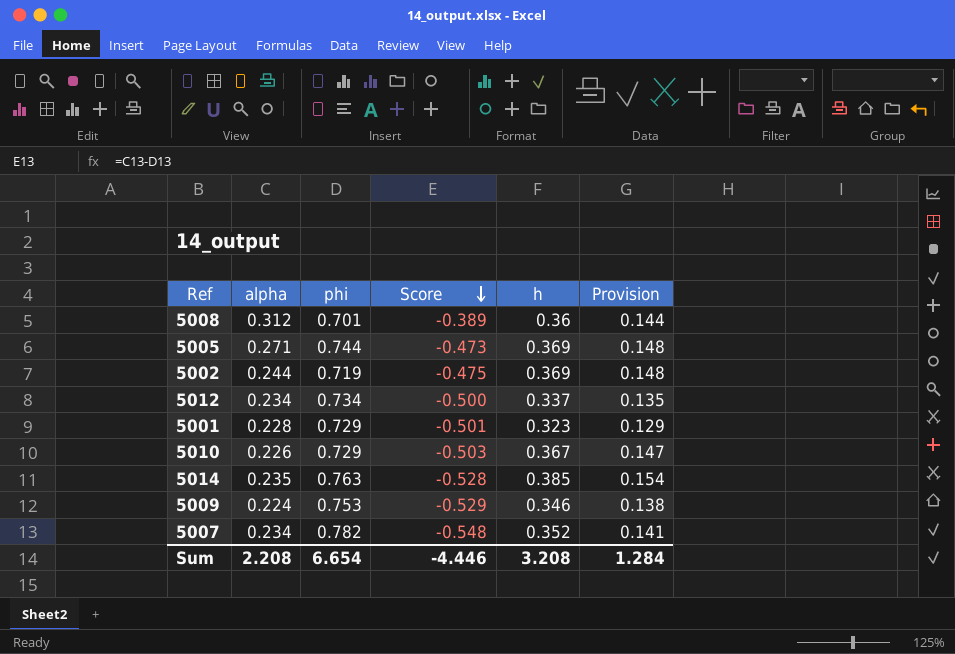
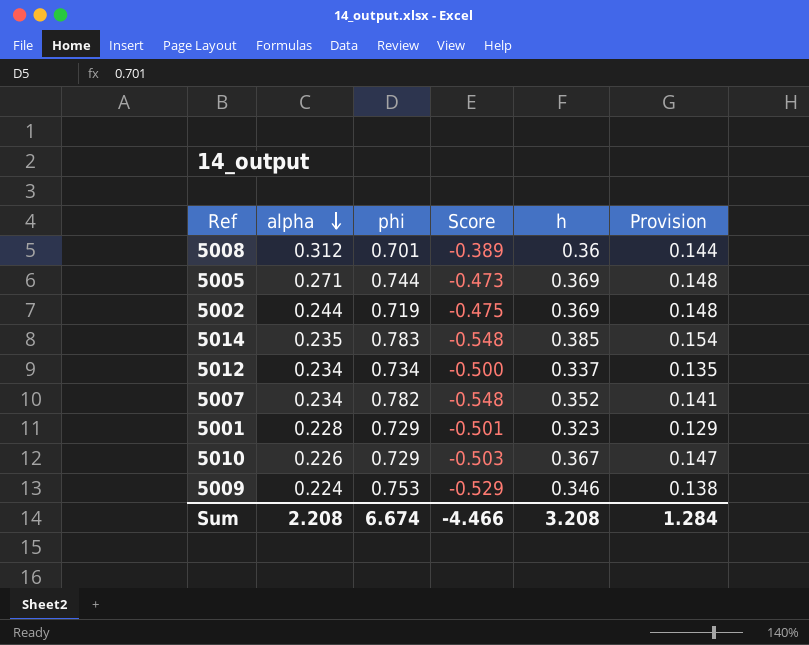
row order: Score descending -> alpha descending
5014 | phi: 0.763 -> 0.783
5014 | Score: -0.528 -> -0.548
Sum | phi: 6.654 -> 6.674
Sum | Score: -4.446 -> -4.466

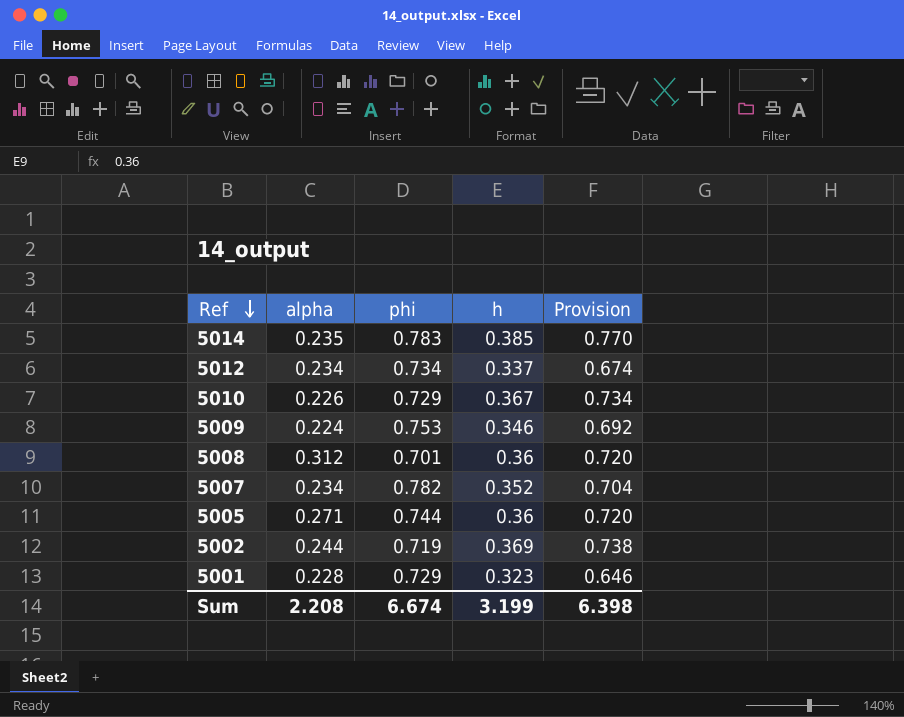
row order: alpha descending -> Ref descending
column Score | formula: [alpha] - [phi] -> none
column Provision | formula: [h] * 0.4 -> [h] * 2
5005 | h: 0.369 -> 0.36
Sum | h: 3.208 -> 3.199
Sum | Provision: 1.284 -> 6.398

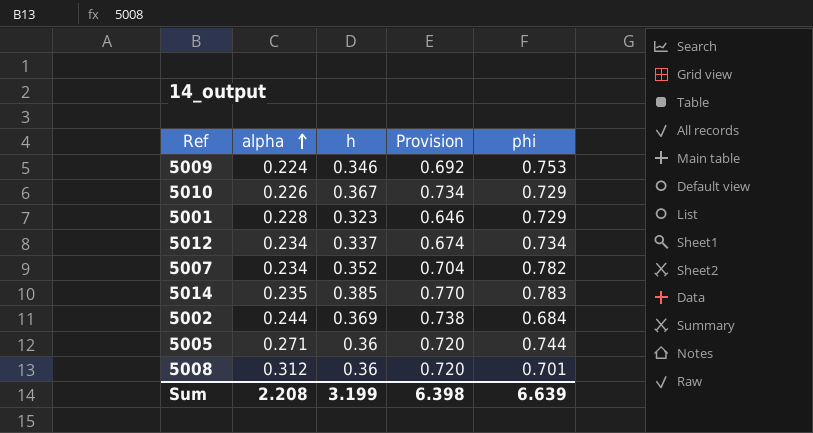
row order: Ref descending -> alpha ascending
column phi | position: 3 -> 5
5002 | phi: 0.719 -> 0.684
Sum | phi: 6.674 -> 6.639

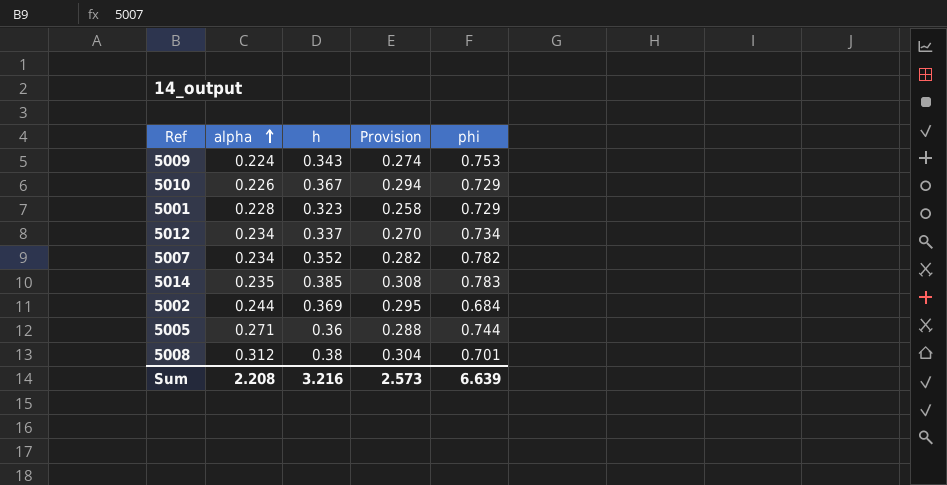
column Provision | formula: [h] * 2 -> [h] * 0.8
5009 | h: 0.346 -> 0.343
5008 | h: 0.36 -> 0.38
Sum | h: 3.199 -> 3.216
Sum | Provision: 6.398 -> 2.573

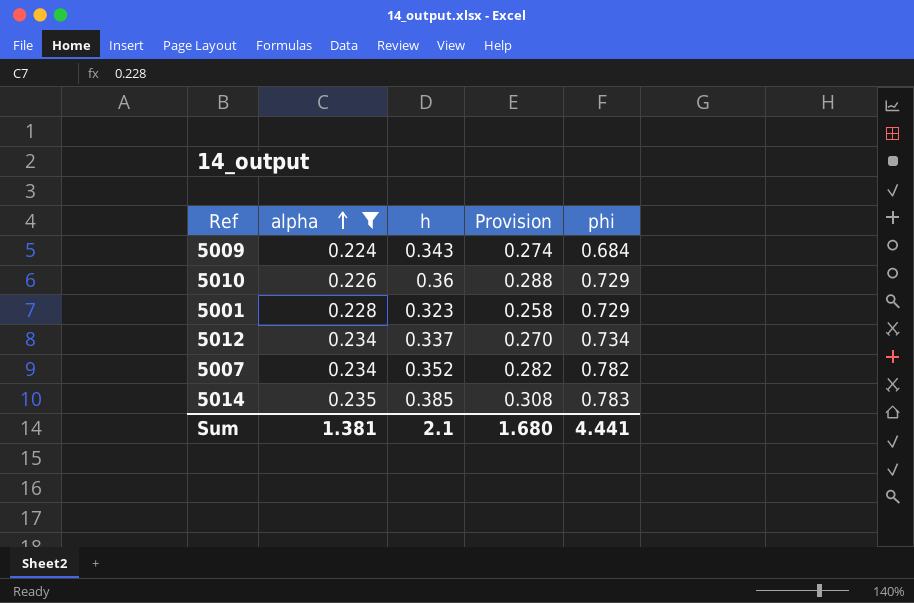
filter: none -> alpha <= 0.235
5009 | phi: 0.753 -> 0.684
5010 | h: 0.367 -> 0.36
5010 | Provision: 0.294 -> 0.288
Sum | alpha: 2.208 -> 1.381
Sum | h: 3.216 -> 2.1
Sum | Provision: 2.573 -> 1.680
Sum | phi: 6.639 -> 4.441

